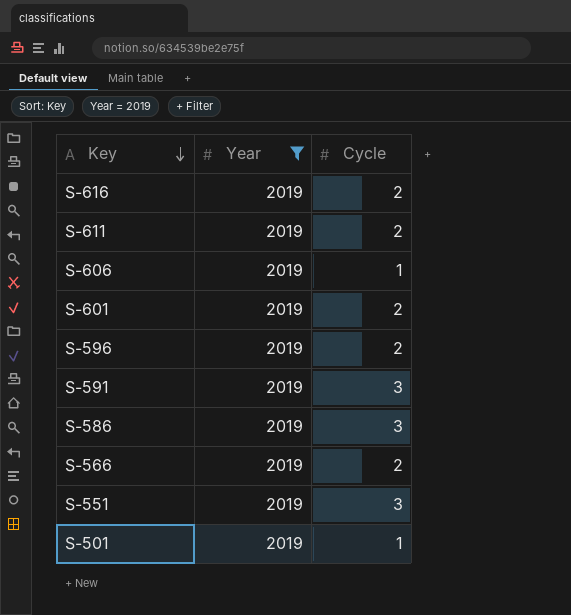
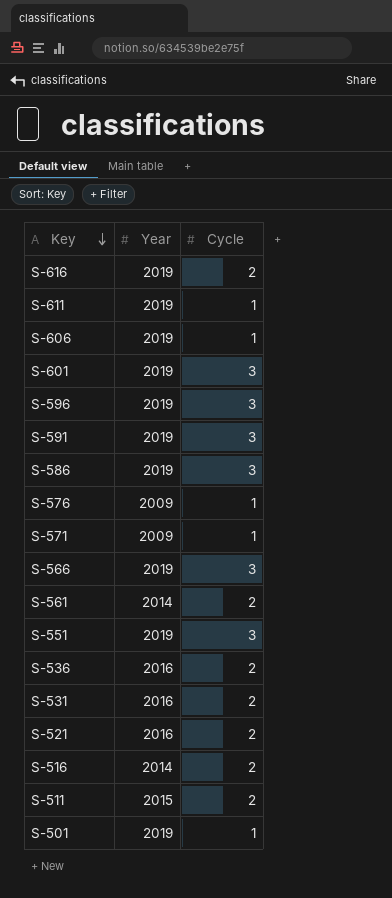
filter: Year = 2019 -> none
S-611 | Cycle: 2 -> 1
S-601 | Cycle: 2 -> 3
S-596 | Cycle: 2 -> 3
S-566 | Cycle: 2 -> 3

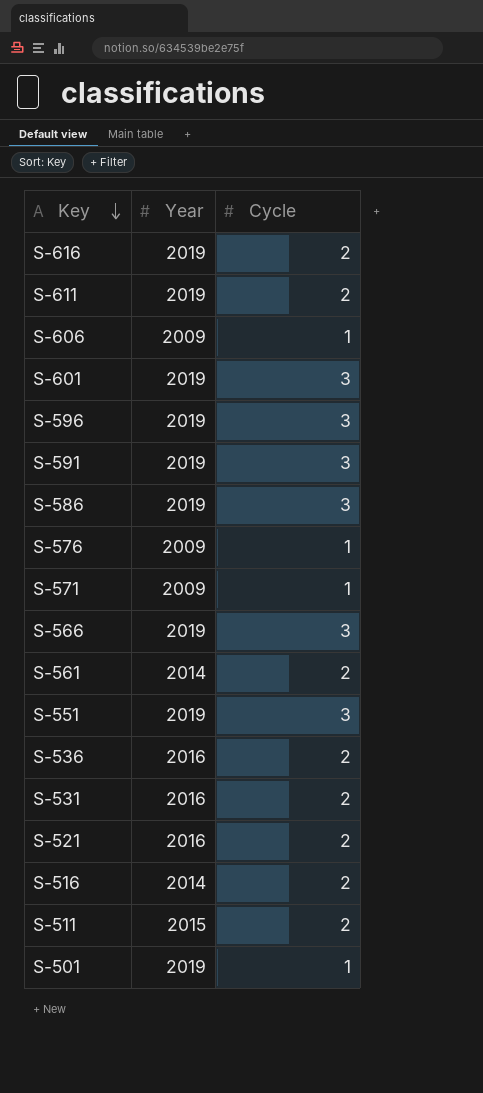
S-611 | Cycle: 1 -> 2
S-606 | Year: 2019 -> 2009

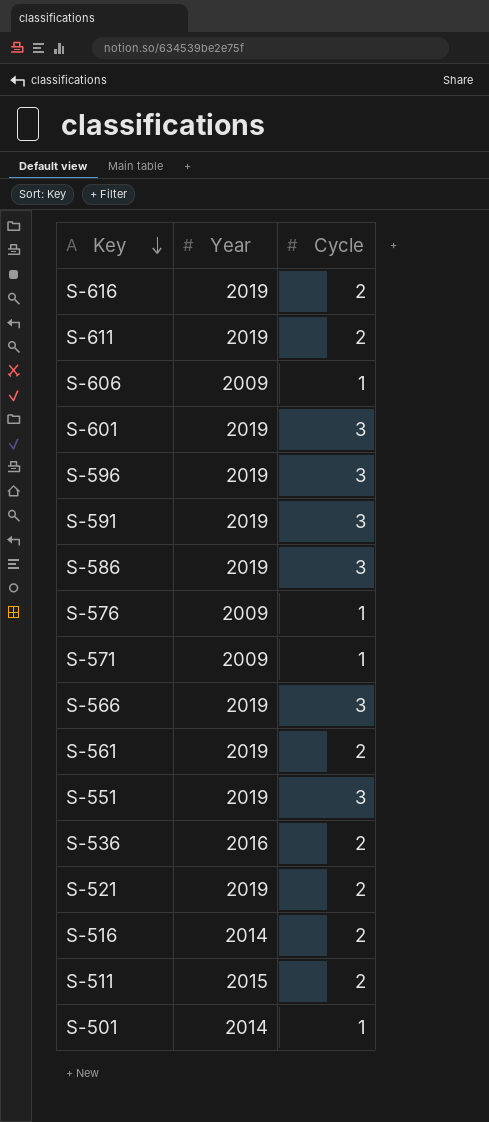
row S-531: 2016 | 2 -> none
S-561 | Year: 2014 -> 2019
S-521 | Year: 2016 -> 2019
S-501 | Year: 2019 -> 2014

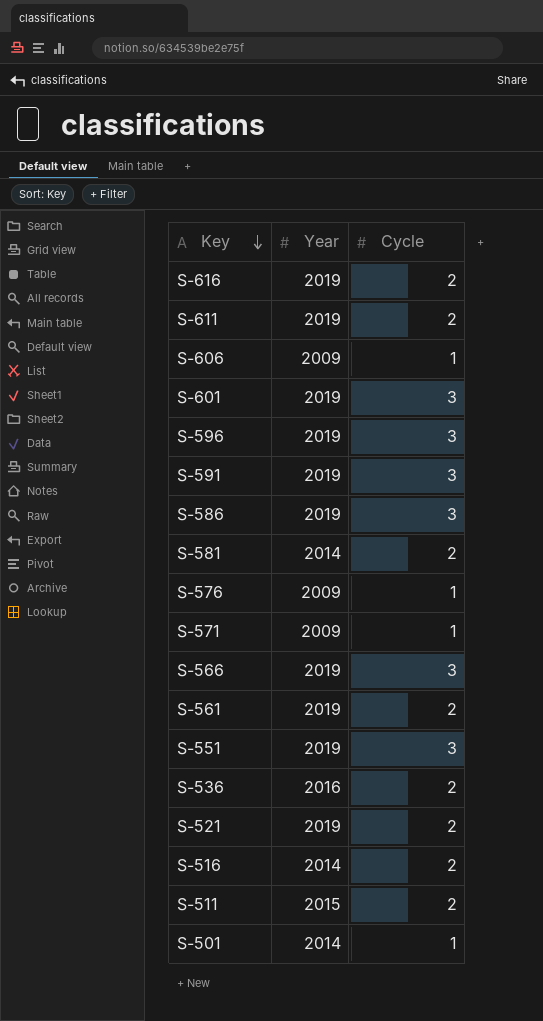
row S-581: none -> 2014 | 2

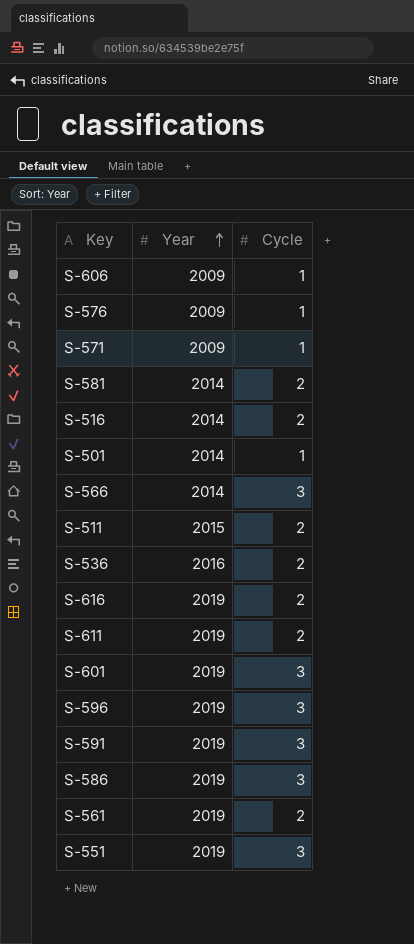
row order: Key descending -> Year ascending
row S-521: 2019 | 2 -> none
S-566 | Year: 2019 -> 2014

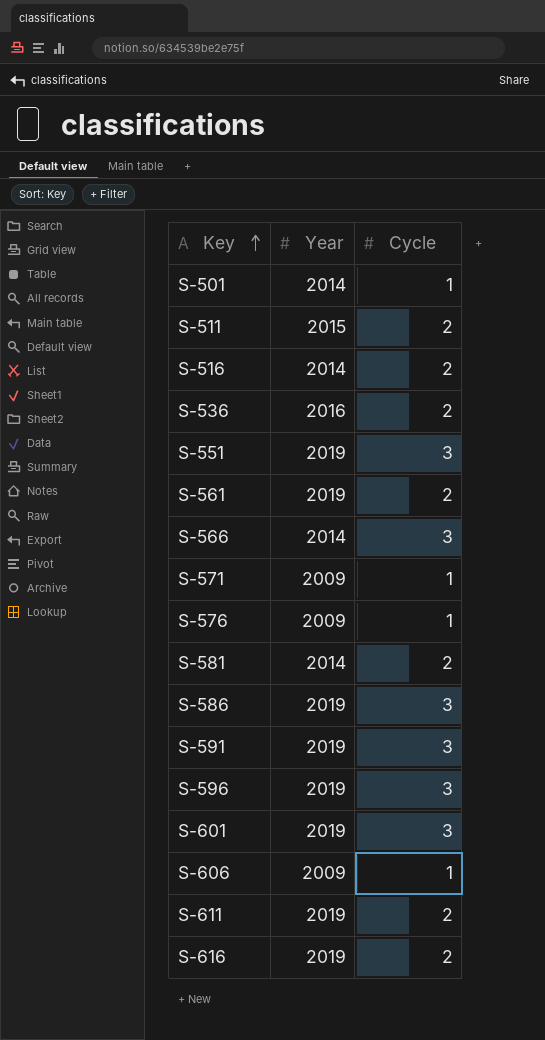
row order: Year ascending -> Key ascending

